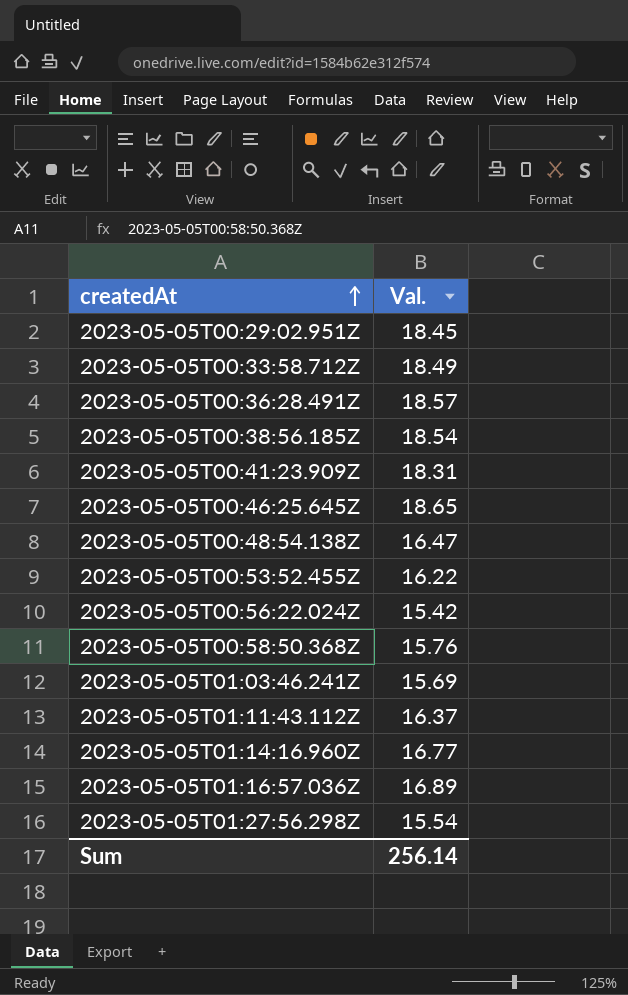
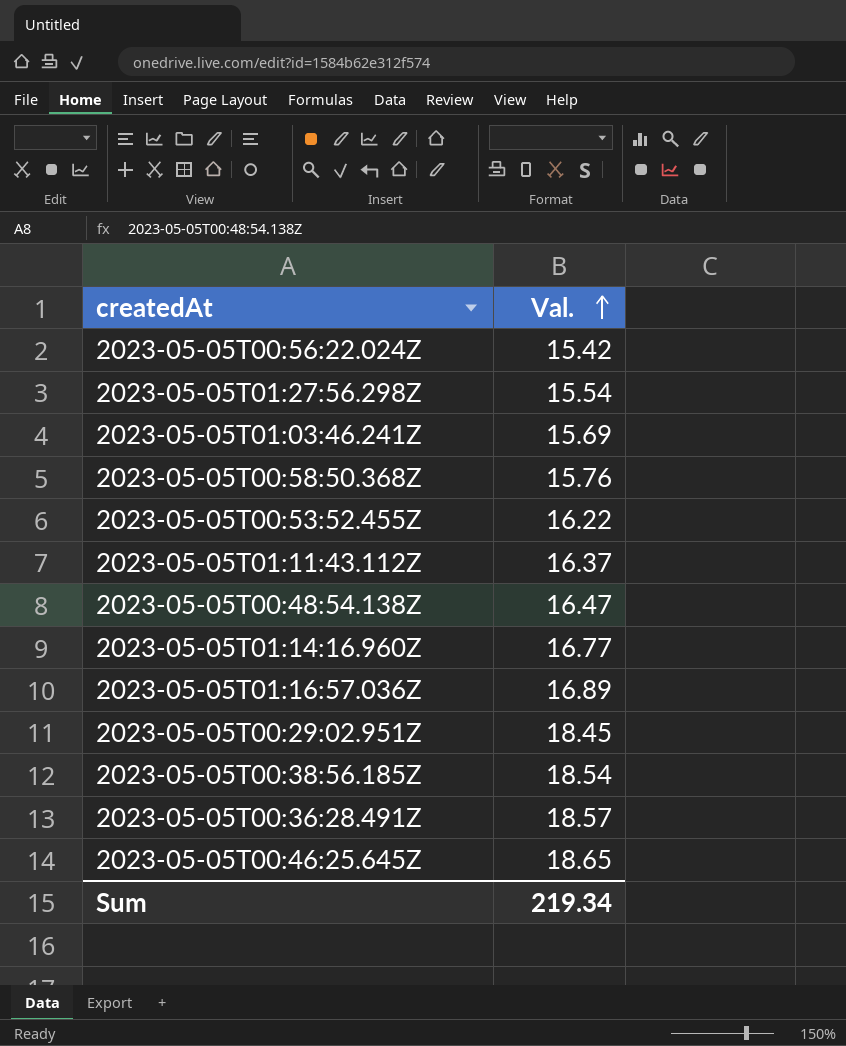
row order: createdAt ascending -> Val. ascending
row 2023-05-05T00:33:58.712Z: 18.49 -> none
row 2023-05-05T00:41:23.909Z: 18.31 -> none
Sum | Val.: 256.14 -> 219.34

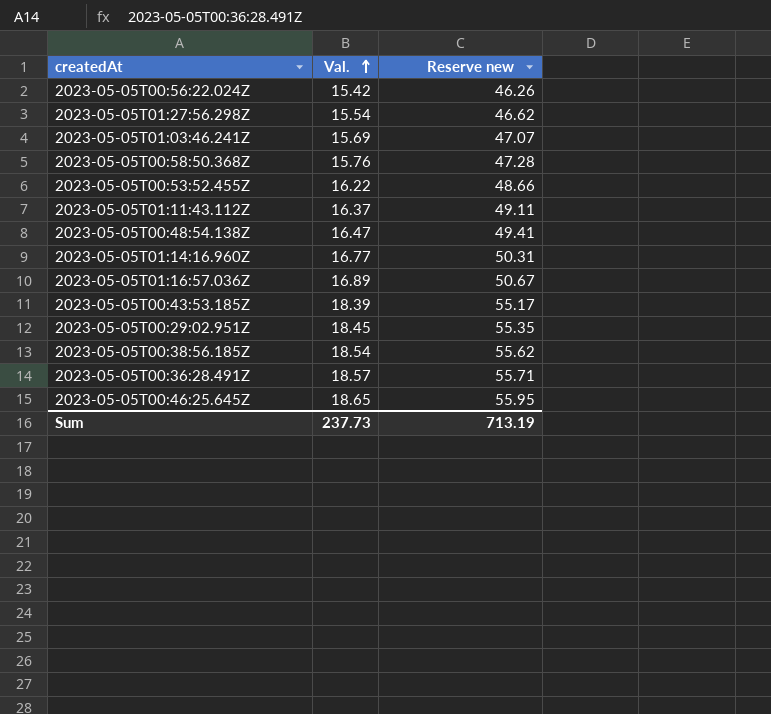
column Reserve new | formula: none -> [Val.] * 3
row 2023-05-05T00:43:53.185Z: none -> 18.39 | 55.17
Sum | Val.: 219.34 -> 237.73

